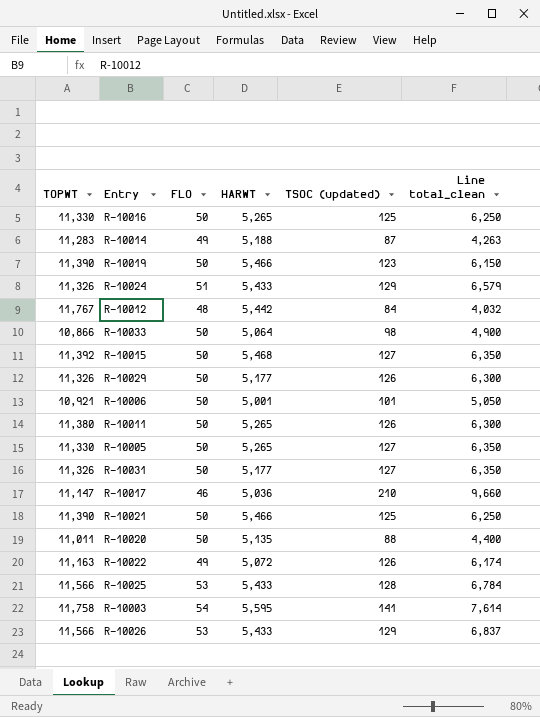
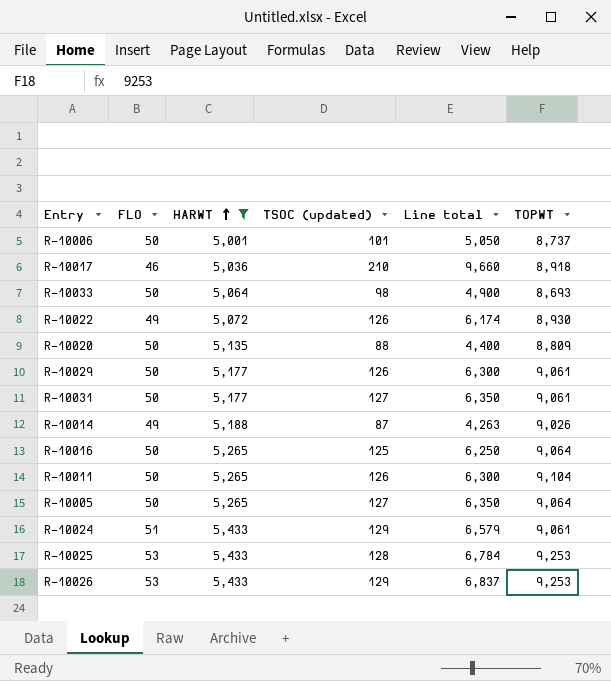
filter: none -> HARWT <= 5,433
row order: none -> HARWT ascending
column name: Line total_clean -> Line total
column TOPWT | position: 1 -> 6
R-10006 | TOPWT: 10,921 -> 8,737
R-10017 | TOPWT: 11,147 -> 8,918
R-10033 | TOPWT: 10,866 -> 8,693
R-10022 | TOPWT: 11,163 -> 8,930
R-10020 | TOPWT: 11,011 -> 8,809
R-10029 | TOPWT: 11,326 -> 9,061
R-10031 | TOPWT: 11,326 -> 9,061
R-10014 | TOPWT: 11,283 -> 9,026
R-10016 | TOPWT: 11,330 -> 9,064
R-10011 | TOPWT: 11,380 -> 9,104
R-10005 | TOPWT: 11,330 -> 9,064
R-10024 | TOPWT: 11,326 -> 9,061
R-10025 | TOPWT: 11,566 -> 9,253
R-10026 | TOPWT: 11,566 -> 9,253

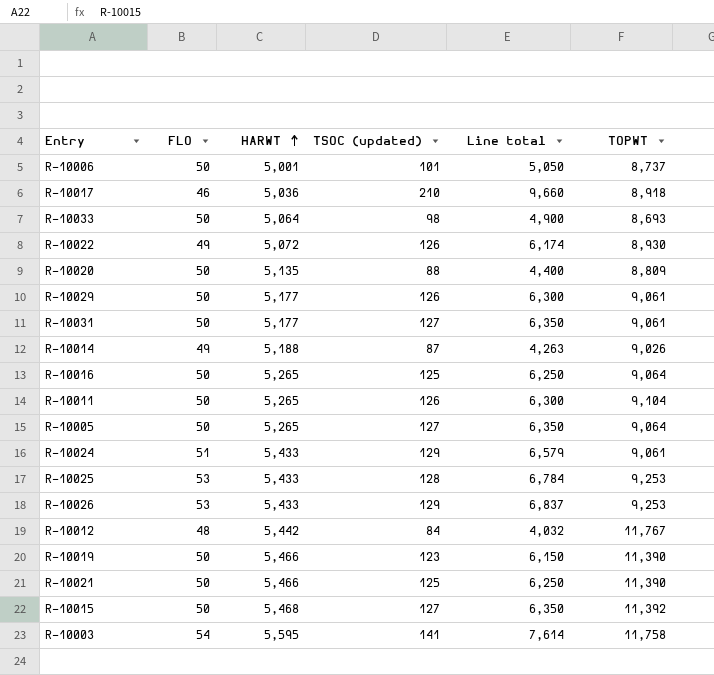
filter: HARWT <= 5,433 -> none

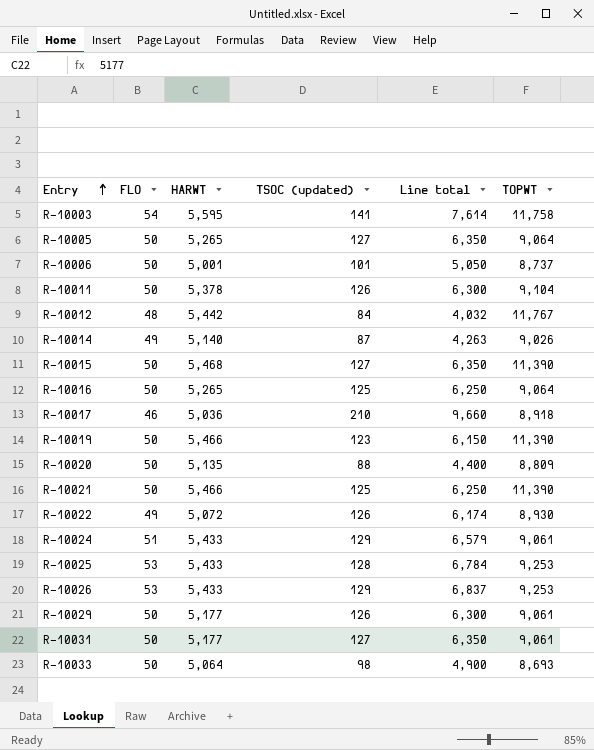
row order: HARWT ascending -> Entry ascending
R-10011 | HARWT: 5,265 -> 5,378
R-10014 | HARWT: 5,188 -> 5,140
R-10015 | TOPWT: 11,392 -> 11,390

